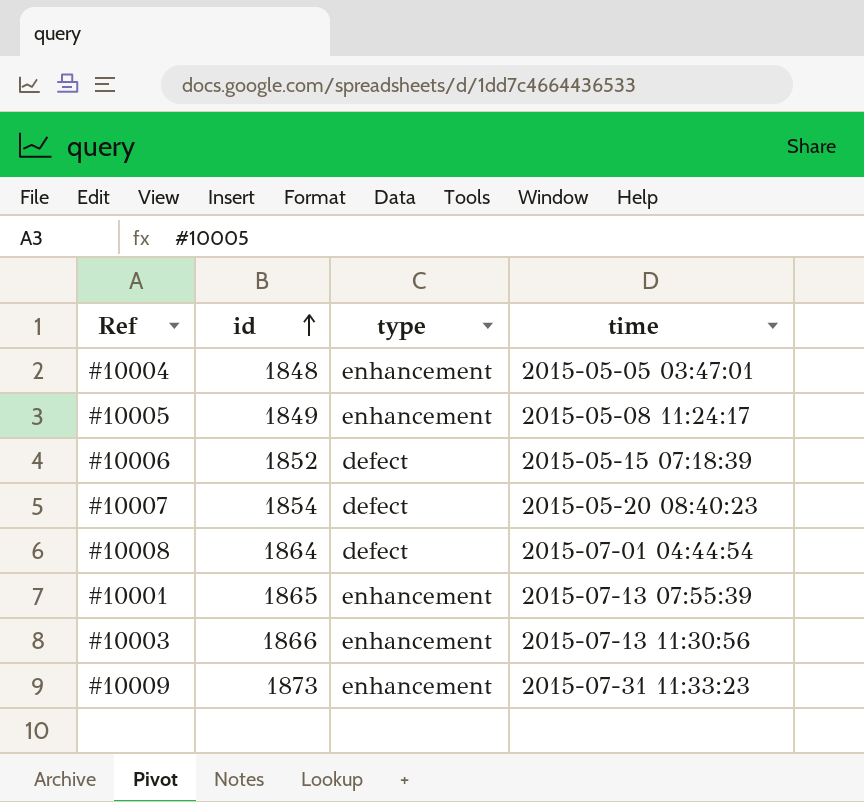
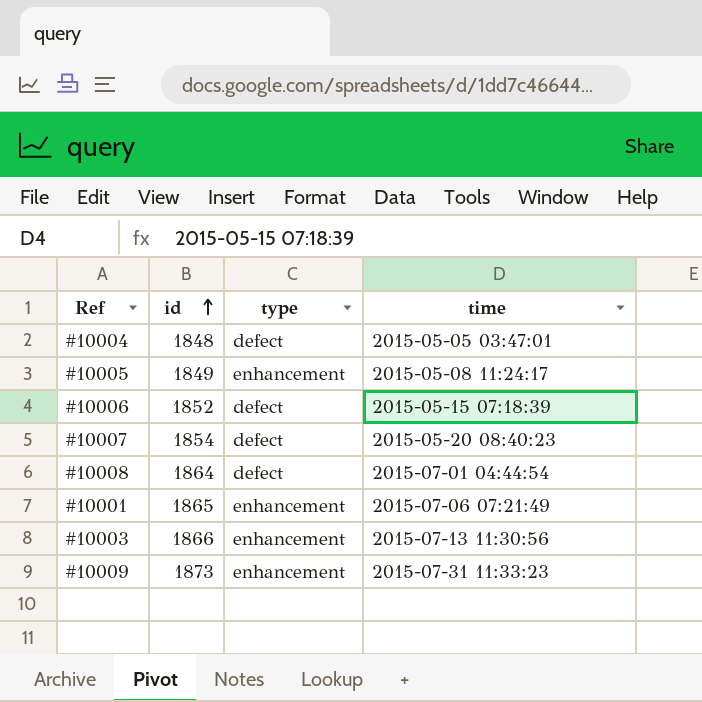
#10004 | type: enhancement -> defect
#10001 | time: 2015-07-13 07:55:39 -> 2015-07-06 07:21:49

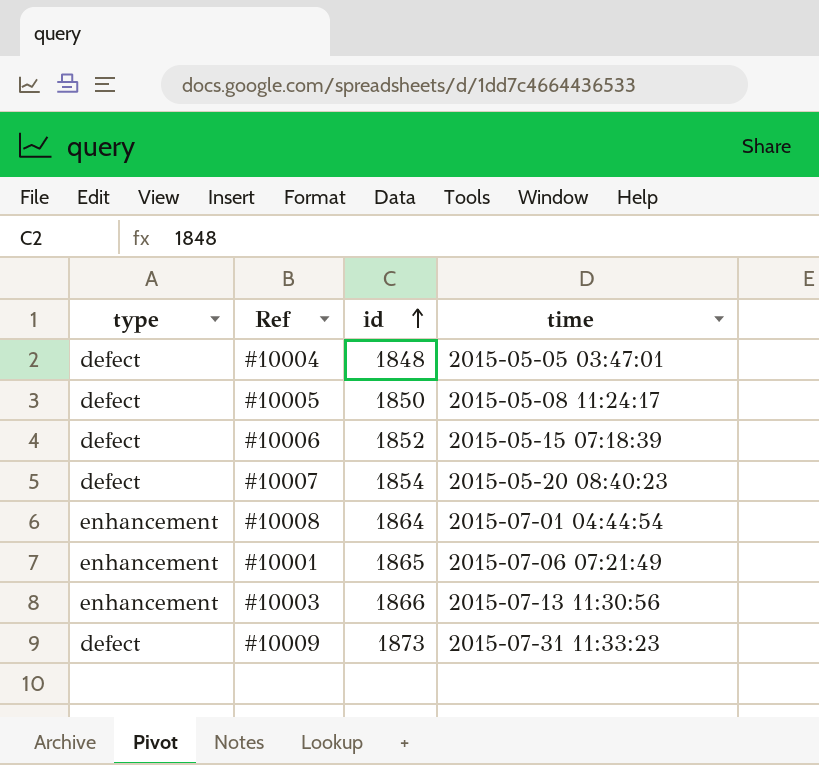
column type | position: 3 -> 1
#10005 | type: enhancement -> defect
#10005 | id: 1849 -> 1850
#10008 | type: defect -> enhancement
#10009 | type: enhancement -> defect

